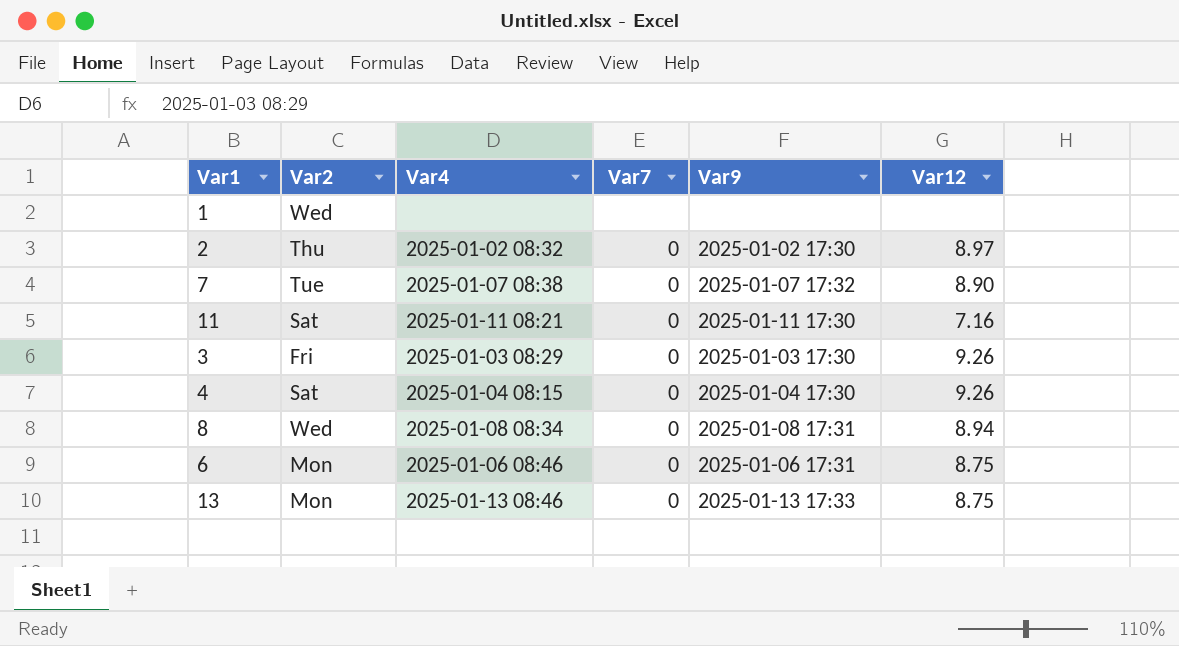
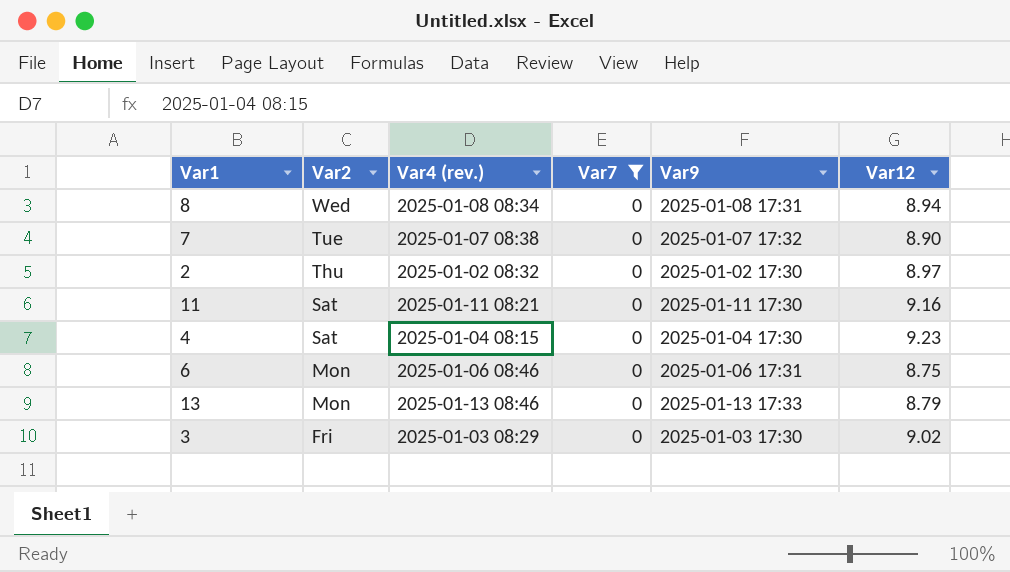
filter: none -> Var7 = 0
row order: none -> Var2 descending
column name: Var4 -> Var4 (rev.)
11 | Var12: 7.16 -> 9.16
4 | Var12: 9.26 -> 9.23
13 | Var12: 8.75 -> 8.79
3 | Var12: 9.26 -> 9.02

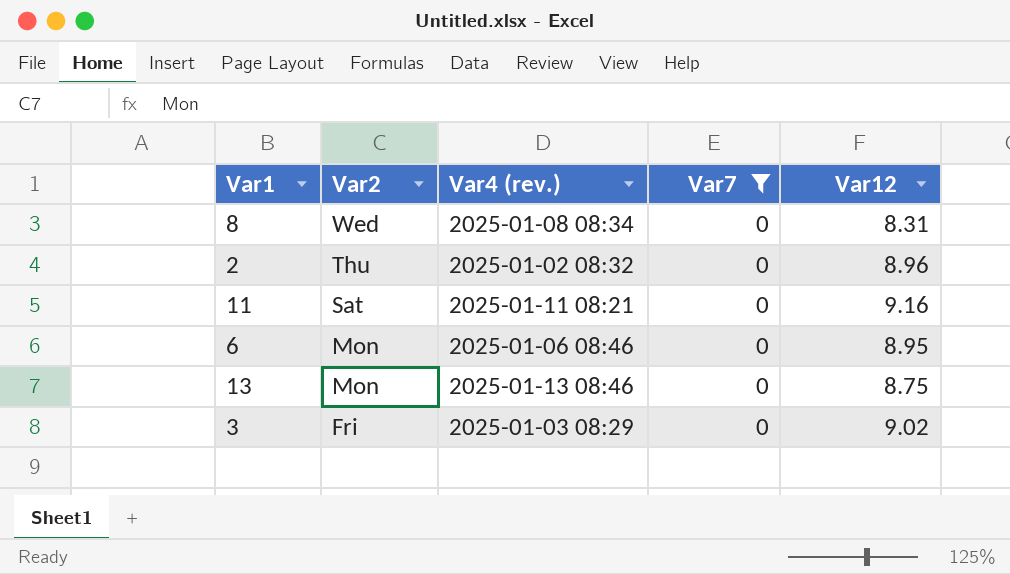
column Var9 | position: 5 -> none
row 7: Tue | 2025-01-07 08:38 | 0 | 2025-01-07 17:32 | 8.90 -> none
row 4: Sat | 2025-01-04 08:15 | 0 | 2025-01-04 17:30 | 9.23 -> none
8 | Var12: 8.94 -> 8.31
2 | Var12: 8.97 -> 8.96
6 | Var12: 8.75 -> 8.95
13 | Var12: 8.79 -> 8.75

